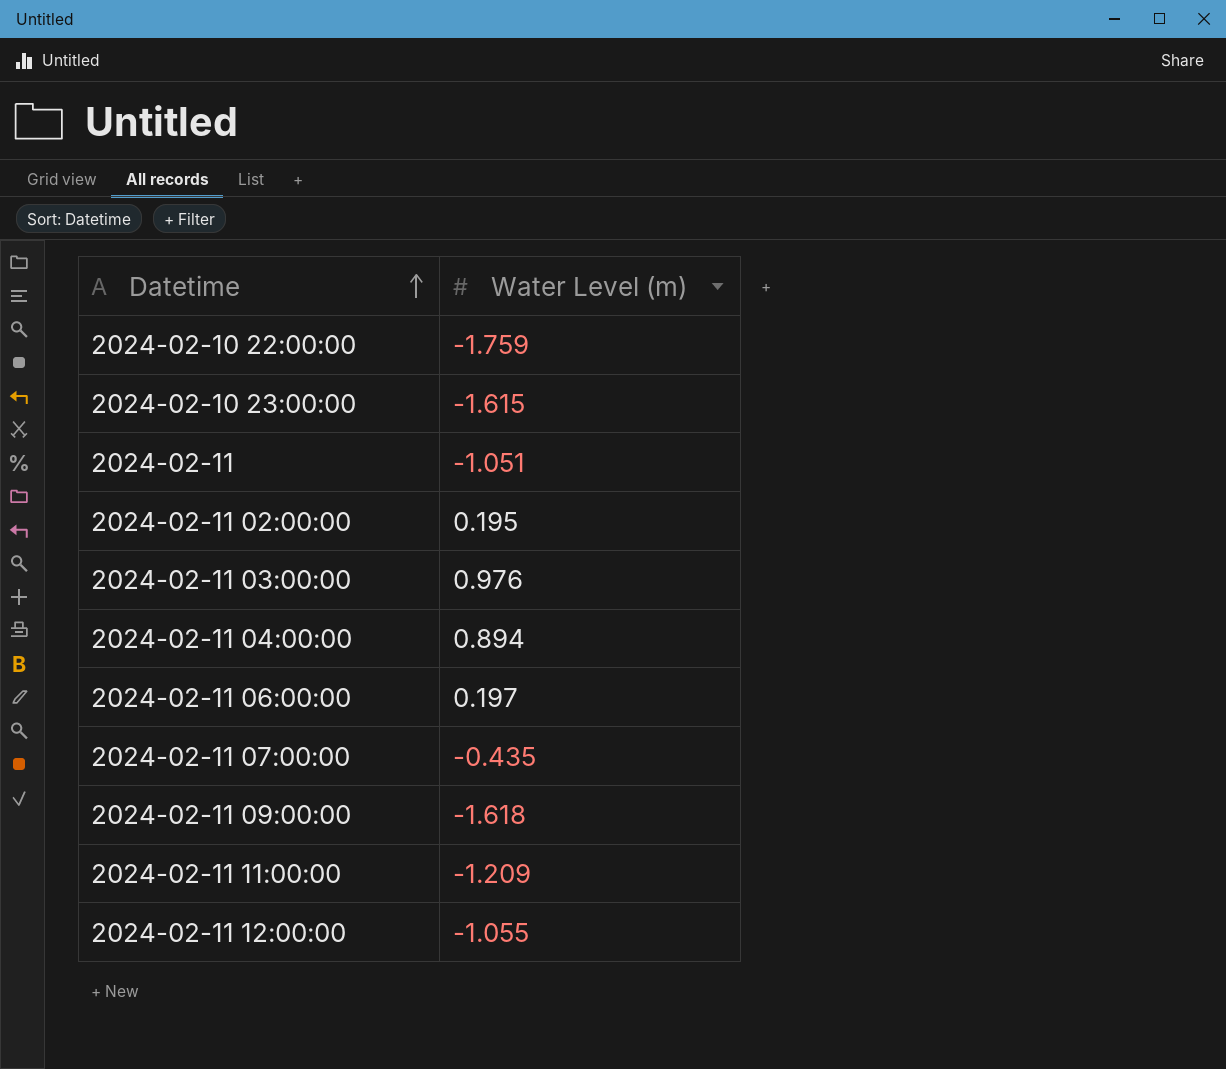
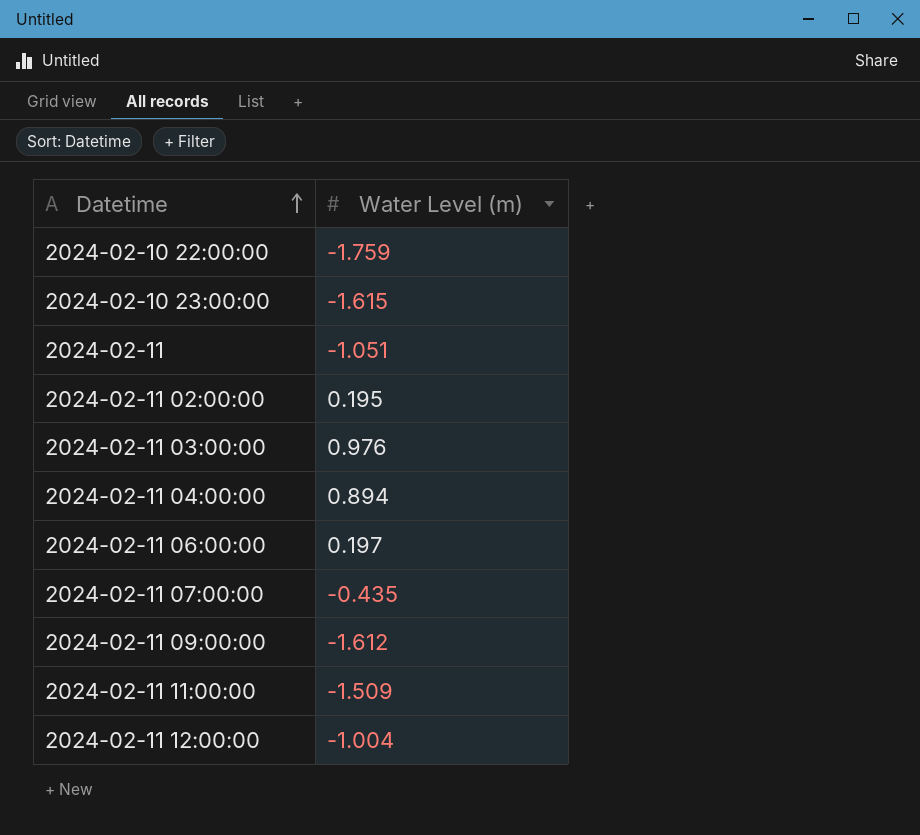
2024-02-11 09:00:00 | Water Level (m): -1.618 -> -1.612
2024-02-11 11:00:00 | Water Level (m): -1.209 -> -1.509
2024-02-11 12:00:00 | Water Level (m): -1.055 -> -1.004

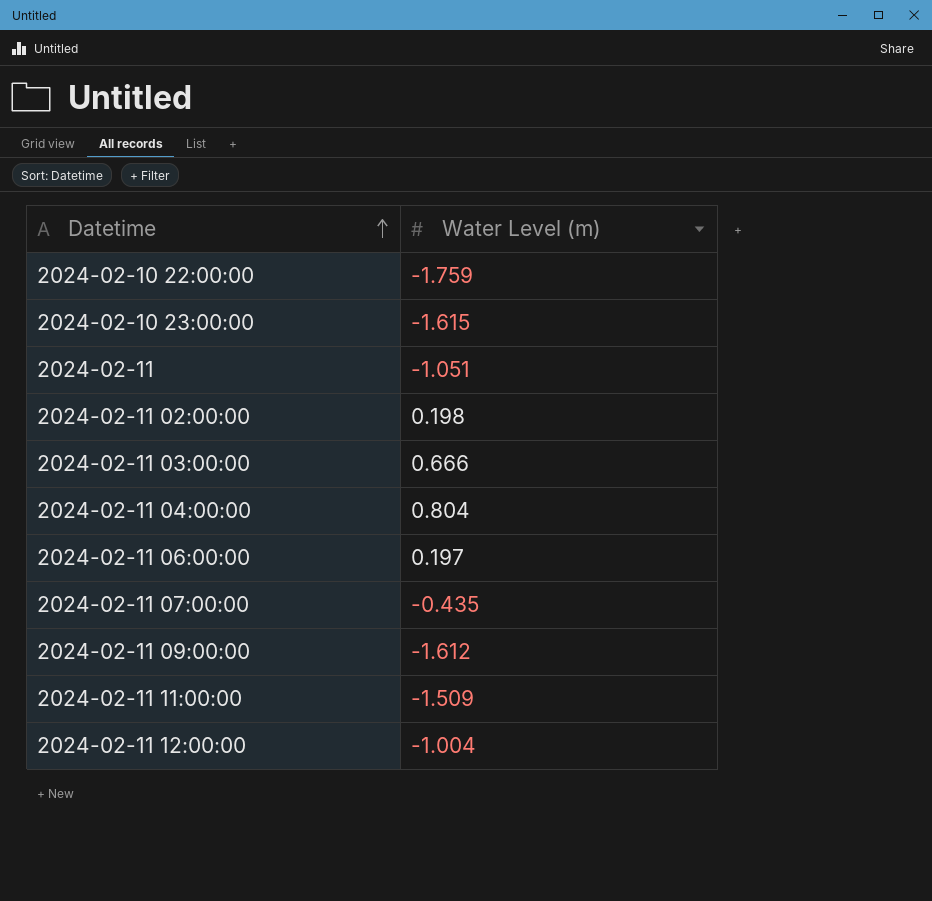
2024-02-11 02:00:00 | Water Level (m): 0.195 -> 0.198
2024-02-11 03:00:00 | Water Level (m): 0.976 -> 0.666
2024-02-11 04:00:00 | Water Level (m): 0.894 -> 0.804

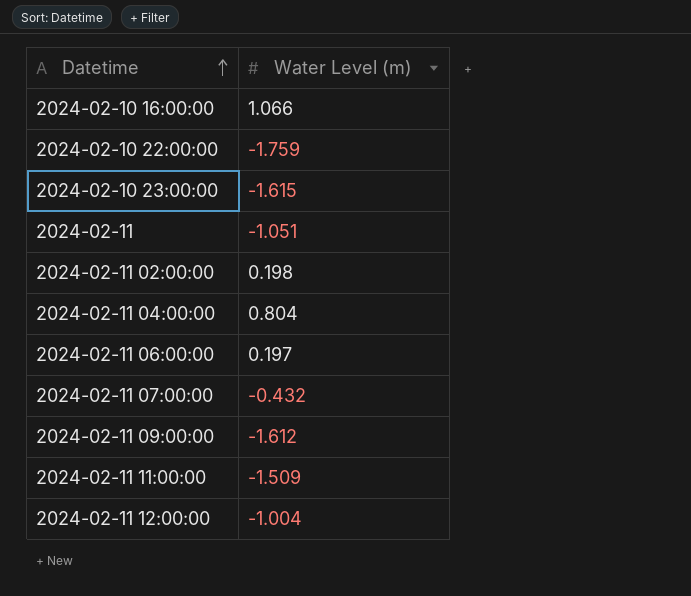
row 2024-02-11 03:00:00: 0.666 -> none
row 2024-02-10 16:00:00: none -> 1.066
2024-02-11 07:00:00 | Water Level (m): -0.435 -> -0.432

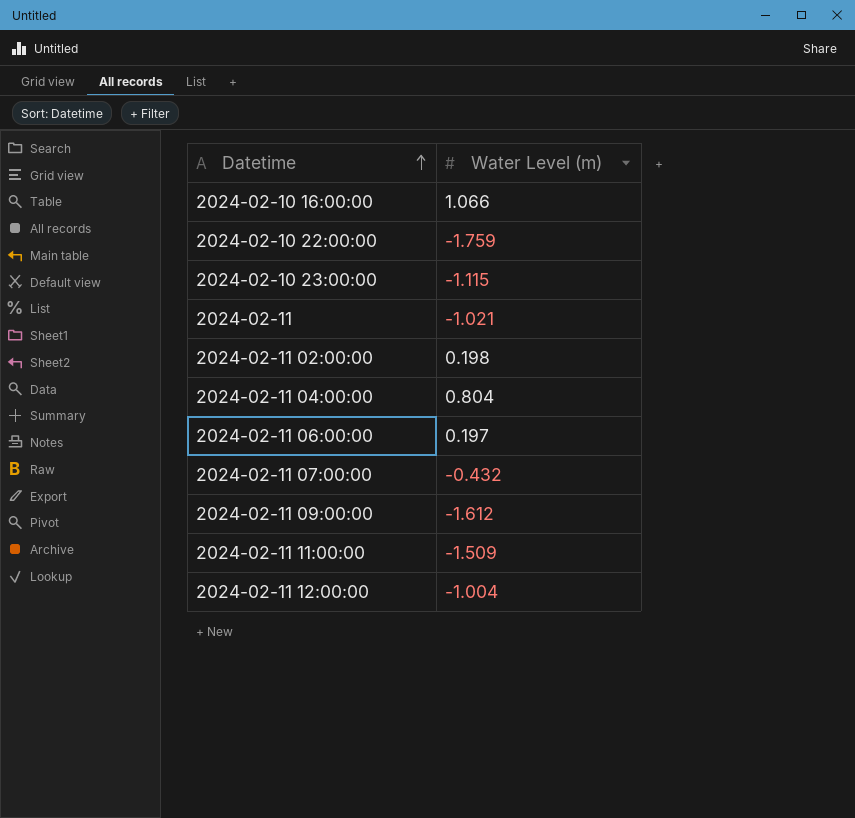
2024-02-10 23:00:00 | Water Level (m): -1.615 -> -1.115
2024-02-11 | Water Level (m): -1.051 -> -1.021

